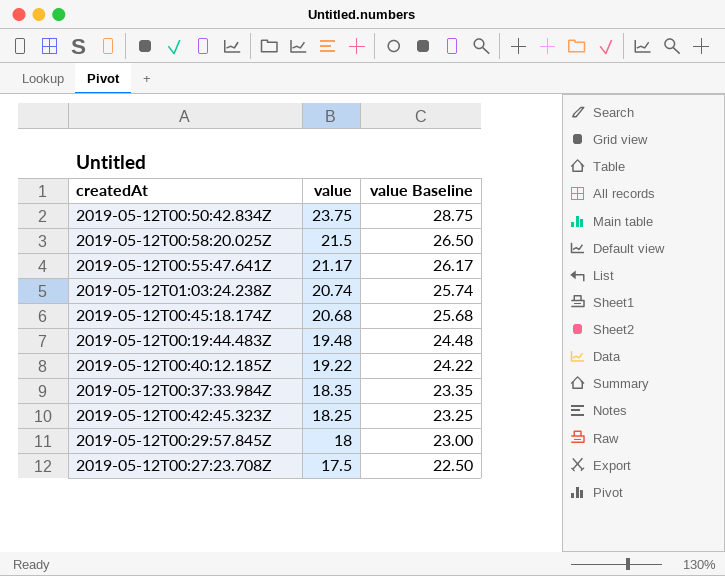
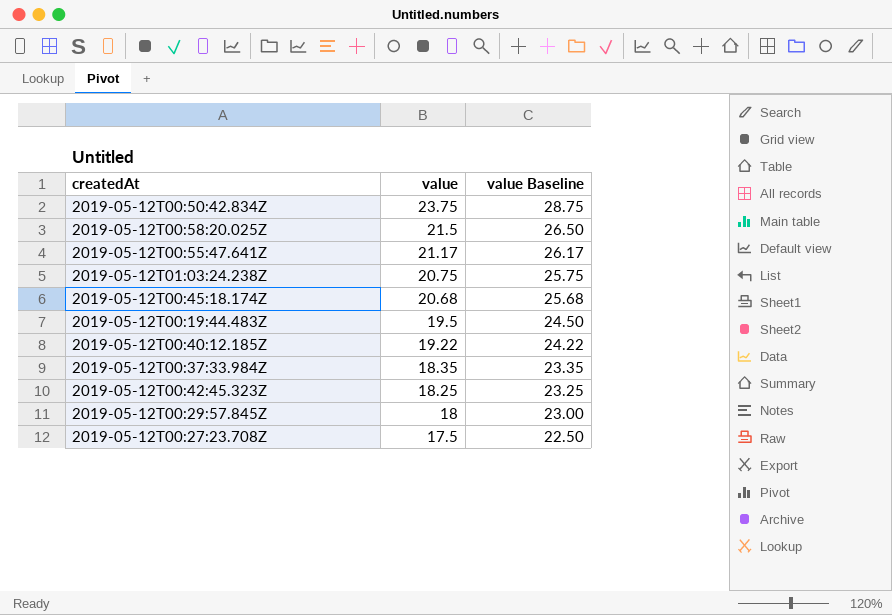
2019-05-12T01:03:24.238Z | value: 20.74 -> 20.75
2019-05-12T01:03:24.238Z | value Baseline: 25.74 -> 25.75
2019-05-12T00:19:44.483Z | value: 19.48 -> 19.5
2019-05-12T00:19:44.483Z | value Baseline: 24.48 -> 24.50

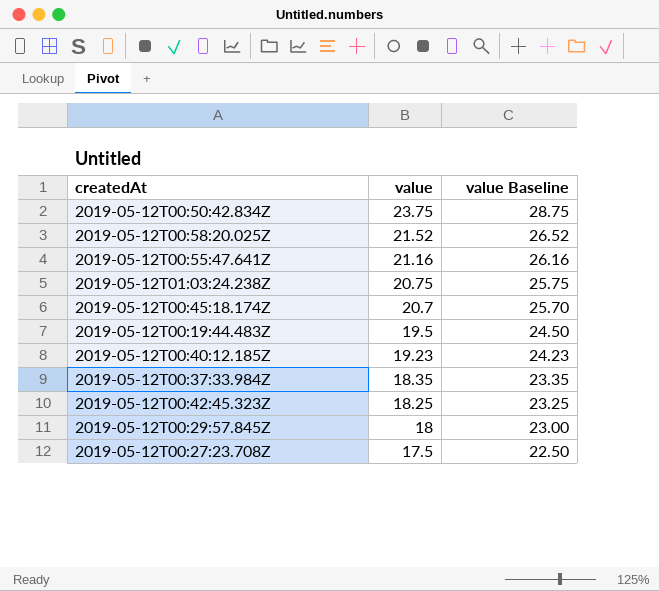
2019-05-12T00:58:20.025Z | value: 21.5 -> 21.52
2019-05-12T00:58:20.025Z | value Baseline: 26.50 -> 26.52
2019-05-12T00:55:47.641Z | value: 21.17 -> 21.16
2019-05-12T00:55:47.641Z | value Baseline: 26.17 -> 26.16
2019-05-12T00:45:18.174Z | value: 20.68 -> 20.7
2019-05-12T00:45:18.174Z | value Baseline: 25.68 -> 25.70
2019-05-12T00:40:12.185Z | value: 19.22 -> 19.23
2019-05-12T00:40:12.185Z | value Baseline: 24.22 -> 24.23

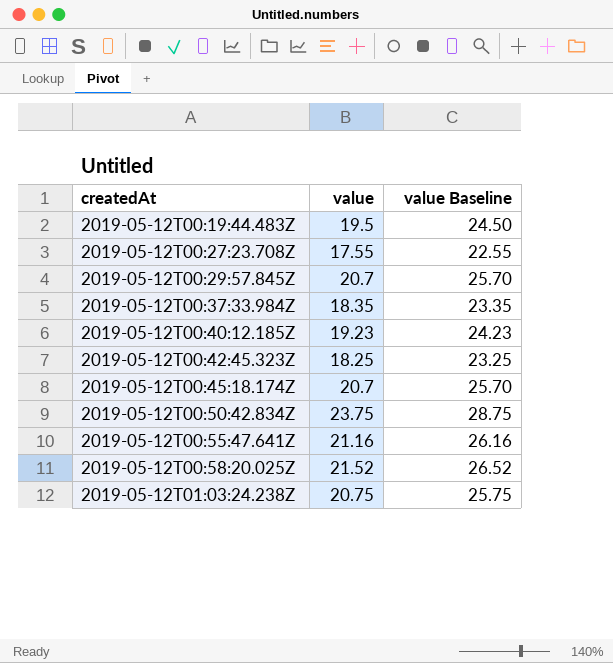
row order: value descending -> createdAt ascending
2019-05-12T00:27:23.708Z | value: 17.5 -> 17.55
2019-05-12T00:27:23.708Z | value Baseline: 22.50 -> 22.55
2019-05-12T00:29:57.845Z | value: 18 -> 20.7
2019-05-12T00:29:57.845Z | value Baseline: 23.00 -> 25.70

